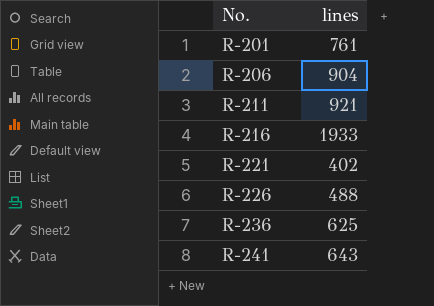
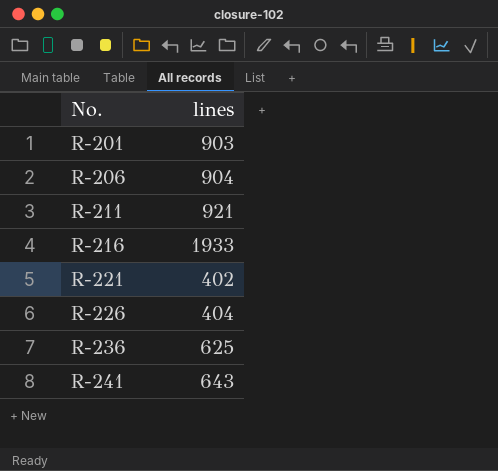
R-201 | lines: 761 -> 903
R-226 | lines: 488 -> 404

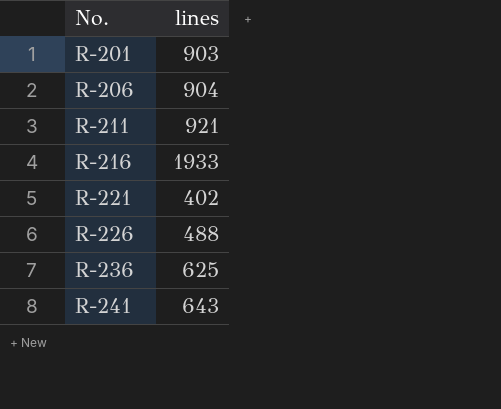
R-226 | lines: 404 -> 488

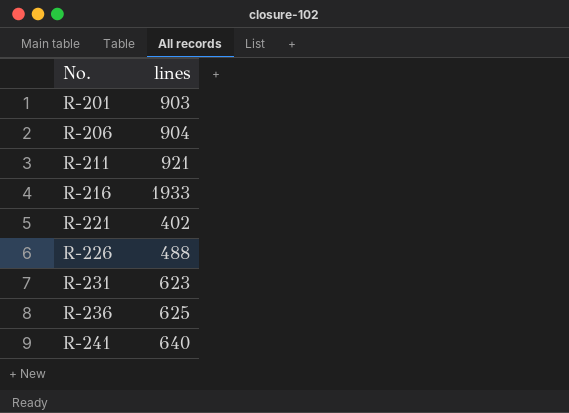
row R-231: none -> 623
R-241 | lines: 643 -> 640

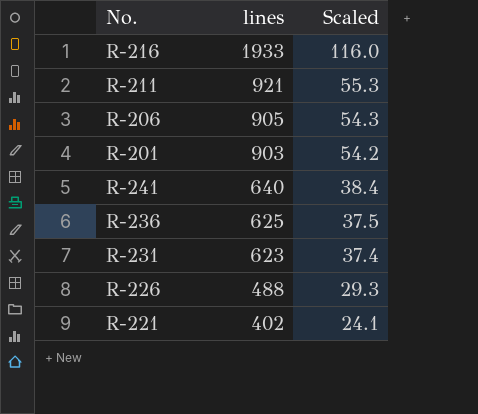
row order: No. ascending -> lines descending
column Scaled | formula: none -> [lines] * 0.06
R-206 | lines: 904 -> 905

